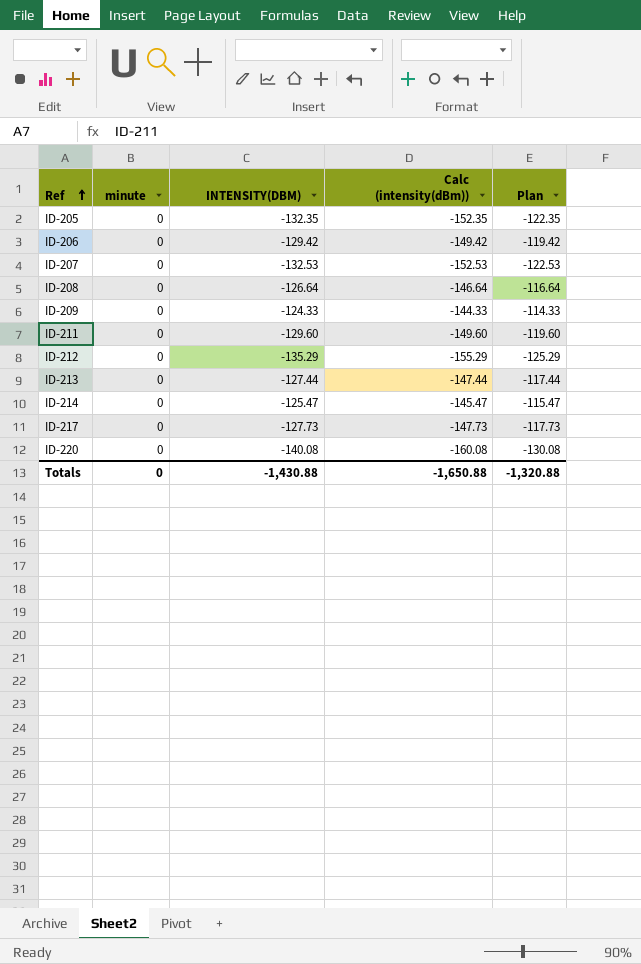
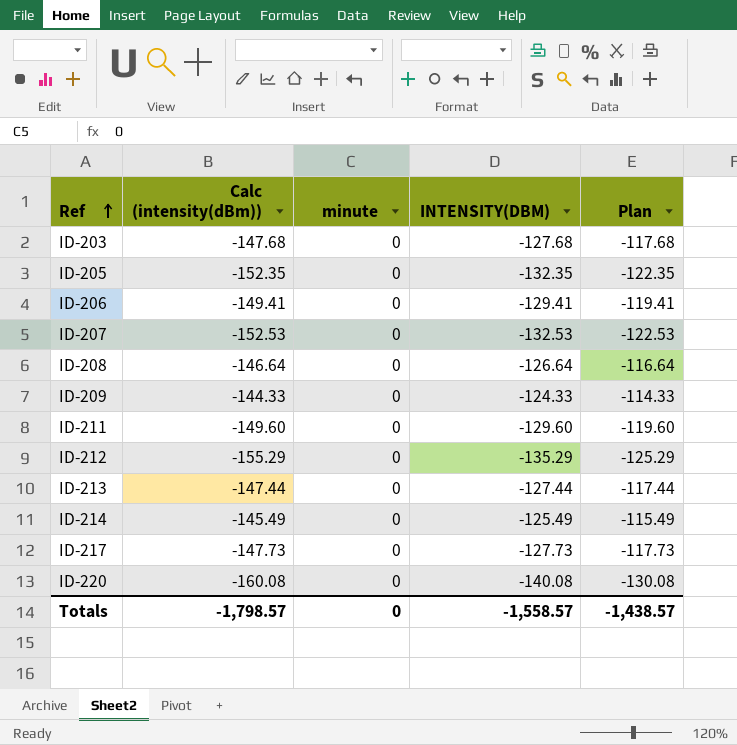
column Calc (intensity(dBm)) | position: 4 -> 2
row ID-203: none -> -147.68 | 0 | -127.68 | -117.68
ID-206 | Calc (intensity(dBm)): -149.42 -> -149.41
ID-206 | INTENSITY(DBM): -129.42 -> -129.41
ID-206 | Plan: -119.42 -> -119.41
ID-214 | Calc (intensity(dBm)): -145.47 -> -145.49
ID-214 | INTENSITY(DBM): -125.47 -> -125.49
ID-214 | Plan: -115.47 -> -115.49
Totals | Calc (intensity(dBm)): -1,650.88 -> -1,798.57
Totals | INTENSITY(DBM): -1,430.88 -> -1,558.57
Totals | Plan: -1,320.88 -> -1,438.57

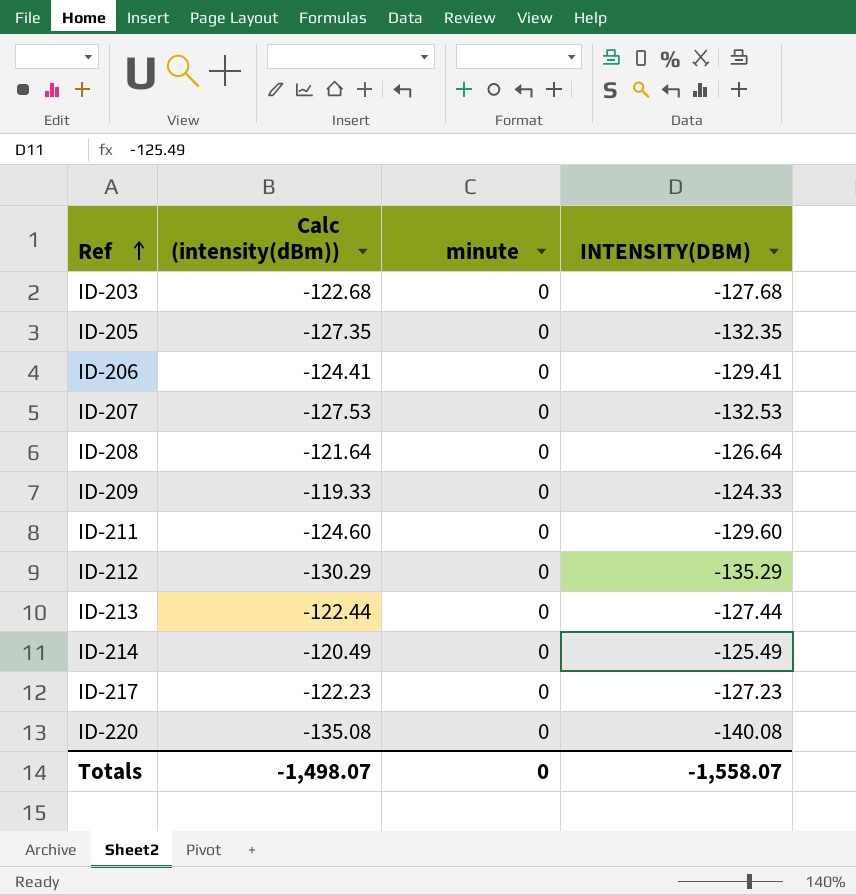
column Plan | formula: [INTENSITY(DBM)] + 10 -> none
column Calc (intensity(dBm)) | formula: [INTENSITY(DBM)] - 20 -> [INTENSITY(DBM)] + 5
ID-217 | INTENSITY(DBM): -127.73 -> -127.23
Totals | Calc (intensity(dBm)): -1,798.57 -> -1,498.07
Totals | INTENSITY(DBM): -1,558.57 -> -1,558.07

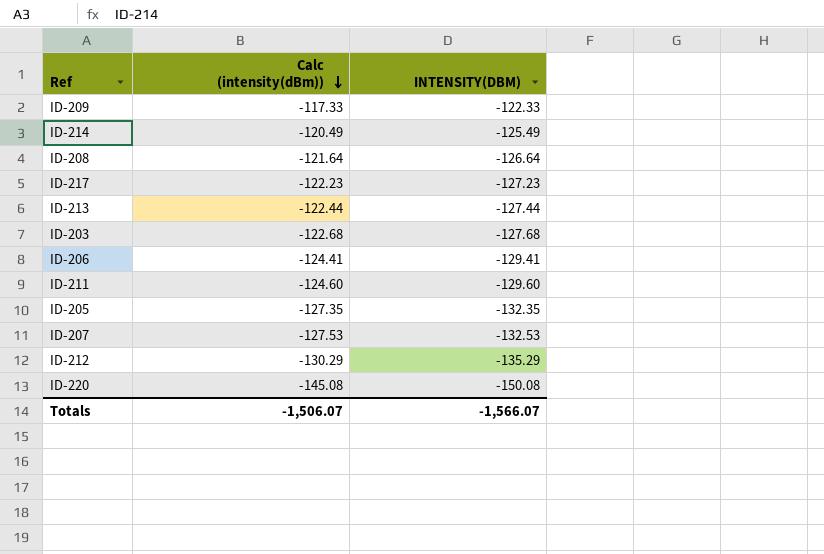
row order: Ref ascending -> Calc (intensity(dBm)) descending
column minute | position: 3 -> none
ID-209 | Calc (intensity(dBm)): -119.33 -> -117.33
ID-209 | INTENSITY(DBM): -124.33 -> -122.33
ID-220 | Calc (intensity(dBm)): -135.08 -> -145.08
ID-220 | INTENSITY(DBM): -140.08 -> -150.08
Totals | Calc (intensity(dBm)): -1,498.07 -> -1,506.07
Totals | INTENSITY(DBM): -1,558.07 -> -1,566.07

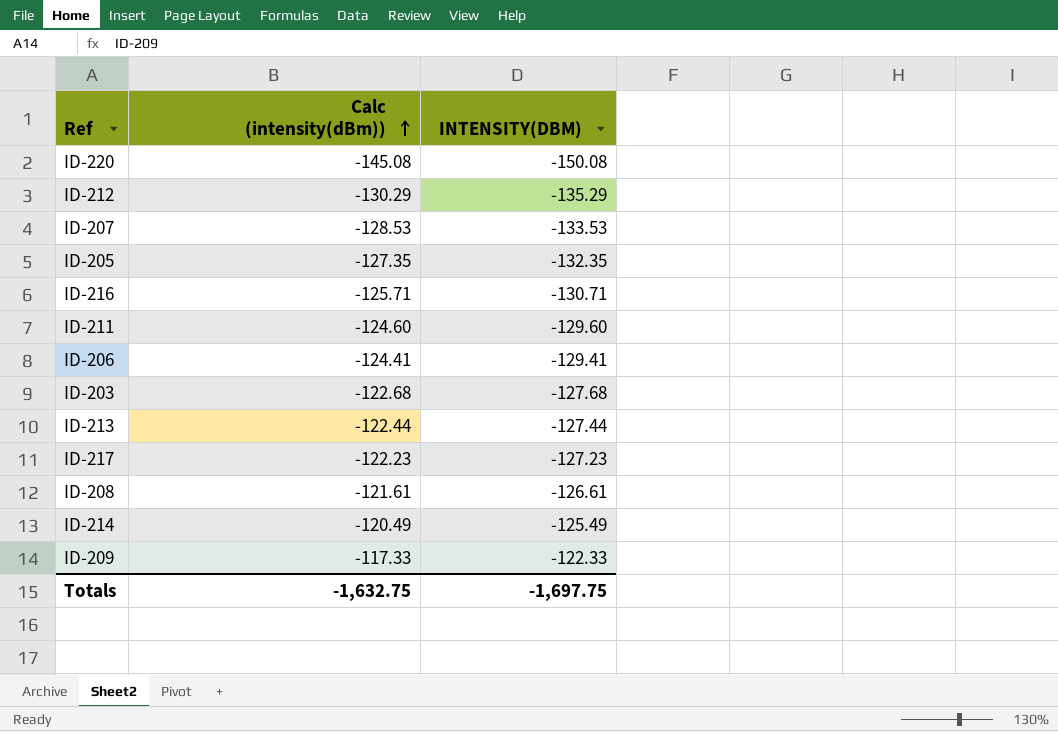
row order: Calc (intensity(dBm)) descending -> Calc (intensity(dBm)) ascending
ID-207 | Calc (intensity(dBm)): -127.53 -> -128.53
ID-207 | INTENSITY(DBM): -132.53 -> -133.53
row ID-216: none -> -125.71 | -130.71
ID-208 | Calc (intensity(dBm)): -121.64 -> -121.61
ID-208 | INTENSITY(DBM): -126.64 -> -126.61
Totals | Calc (intensity(dBm)): -1,506.07 -> -1,632.75
Totals | INTENSITY(DBM): -1,566.07 -> -1,697.75

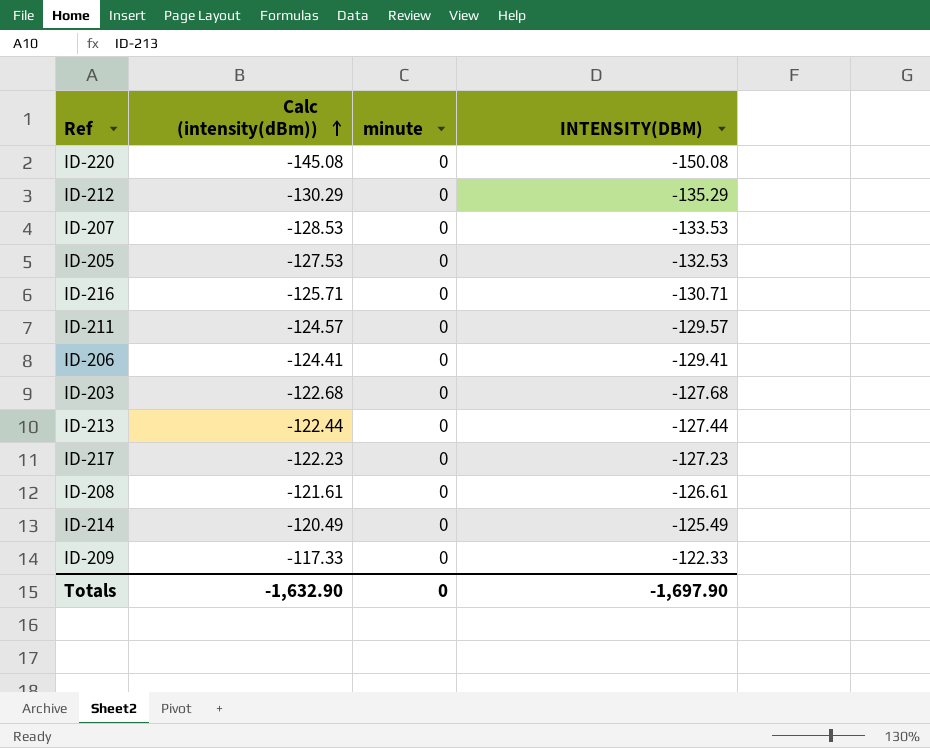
column minute | position: none -> 3
ID-205 | Calc (intensity(dBm)): -127.35 -> -127.53
ID-205 | INTENSITY(DBM): -132.35 -> -132.53
ID-211 | Calc (intensity(dBm)): -124.60 -> -124.57
ID-211 | INTENSITY(DBM): -129.60 -> -129.57
Totals | Calc (intensity(dBm)): -1,632.75 -> -1,632.90
Totals | INTENSITY(DBM): -1,697.75 -> -1,697.90

